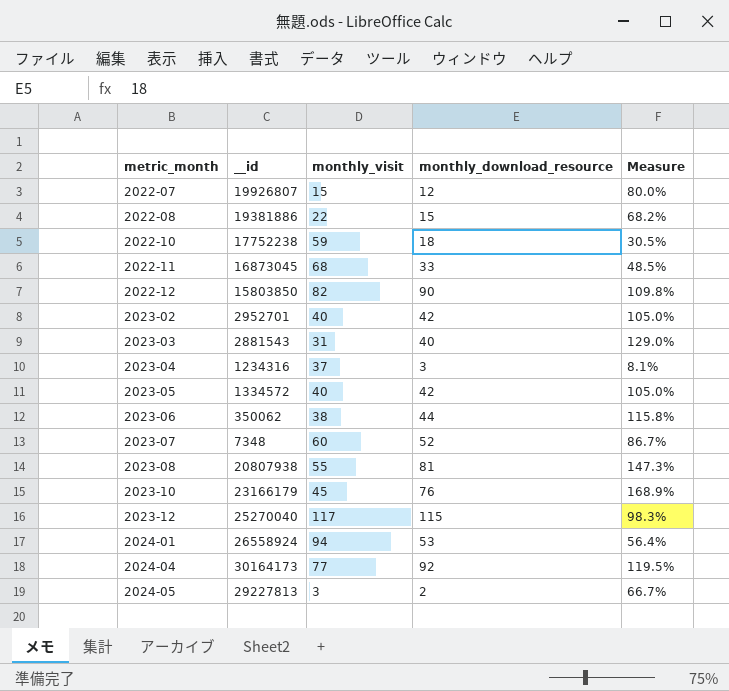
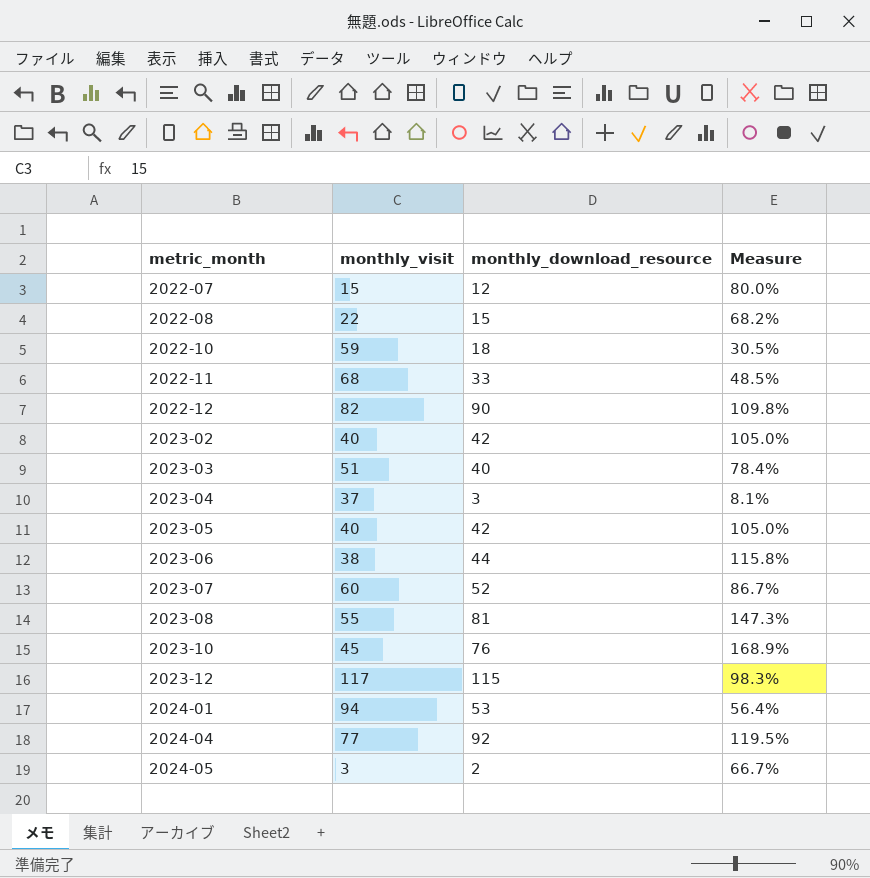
column __id | position: 2 -> none
2023-03 | monthly_visit: 31 -> 51
2023-03 | Measure: 129.0% -> 78.4%

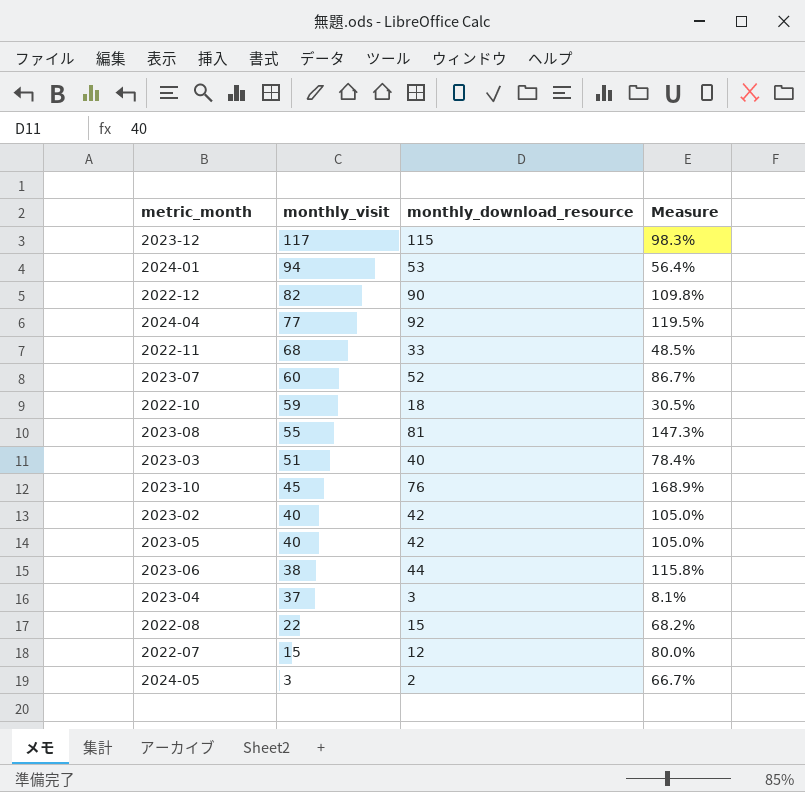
row order: metric_month ascending -> monthly_visit descending

